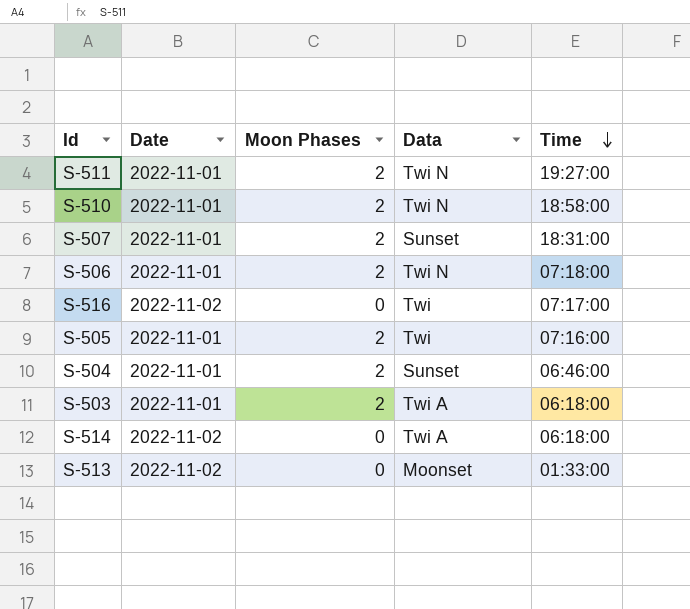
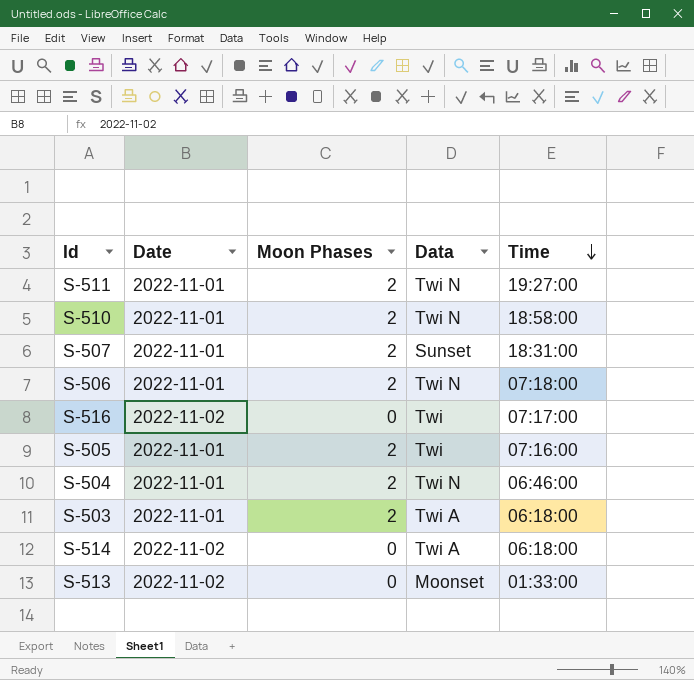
S-504 | Data: Sunset -> Twi N

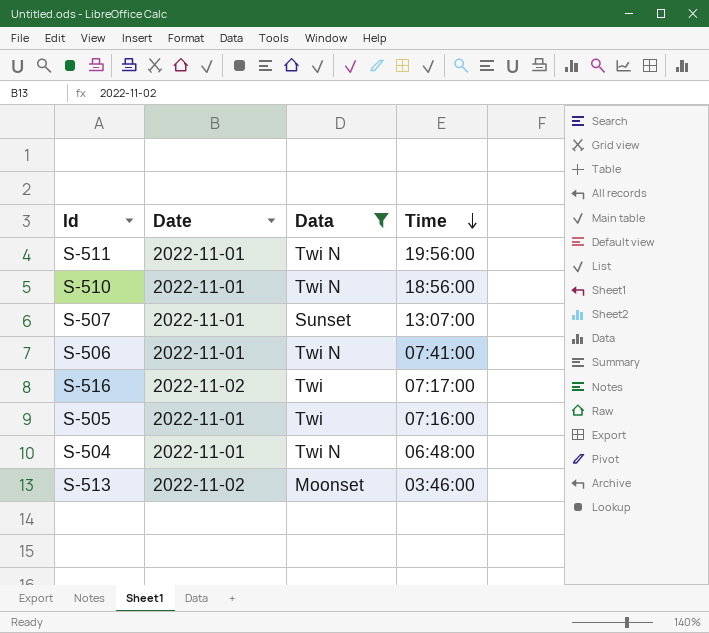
filter: none -> Data != Twi A
column Moon Phases | position: 3 -> none
S-511 | Time: 19:27:00 -> 19:56:00
S-510 | Time: 18:58:00 -> 18:56:00
S-507 | Time: 18:31:00 -> 13:07:00
S-506 | Time: 07:18:00 -> 07:41:00
S-504 | Time: 06:46:00 -> 06:48:00
S-513 | Time: 01:33:00 -> 03:46:00

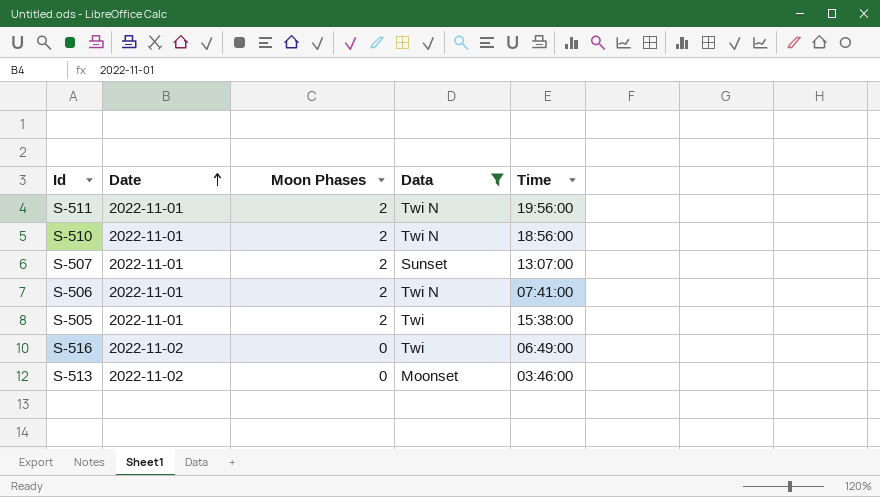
row order: Time descending -> Date ascending
column Moon Phases | position: none -> 3
row S-504: 2022-11-01 | Twi N | 06:48:00 -> none
S-505 | Time: 07:16:00 -> 15:38:00
S-516 | Time: 07:17:00 -> 06:49:00

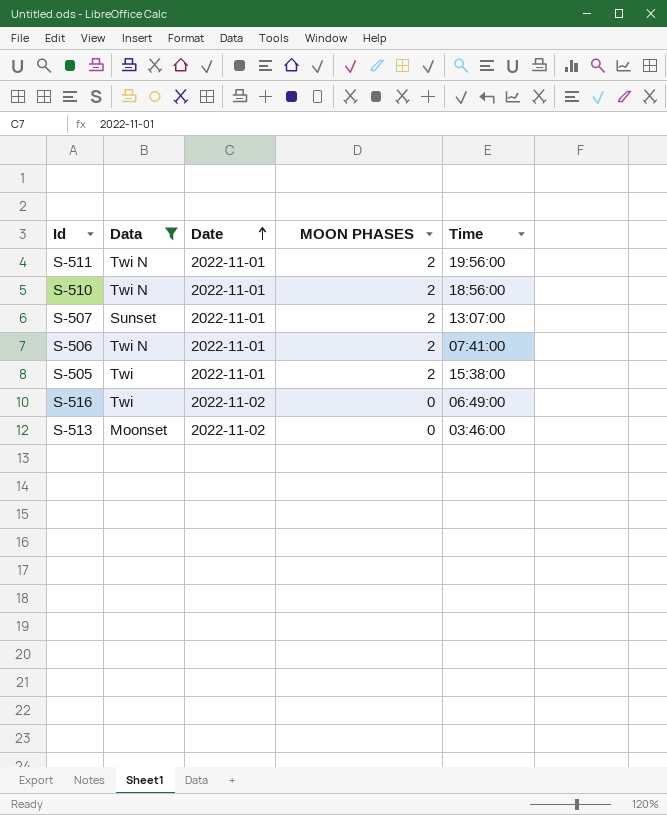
column Data | position: 4 -> 2
column name: Moon Phases -> MOON PHASES

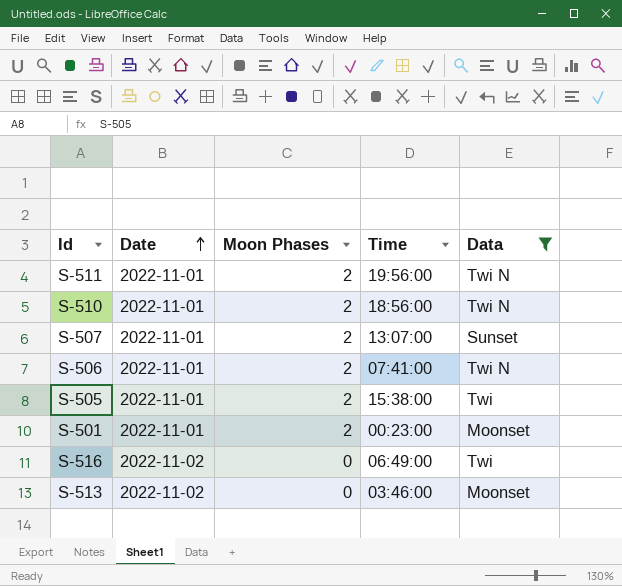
column name: MOON PHASES -> Moon Phases
column Data | position: 2 -> 5
row S-501: none -> 2022-11-01 | 2 | 00:23:00 | Moonset

